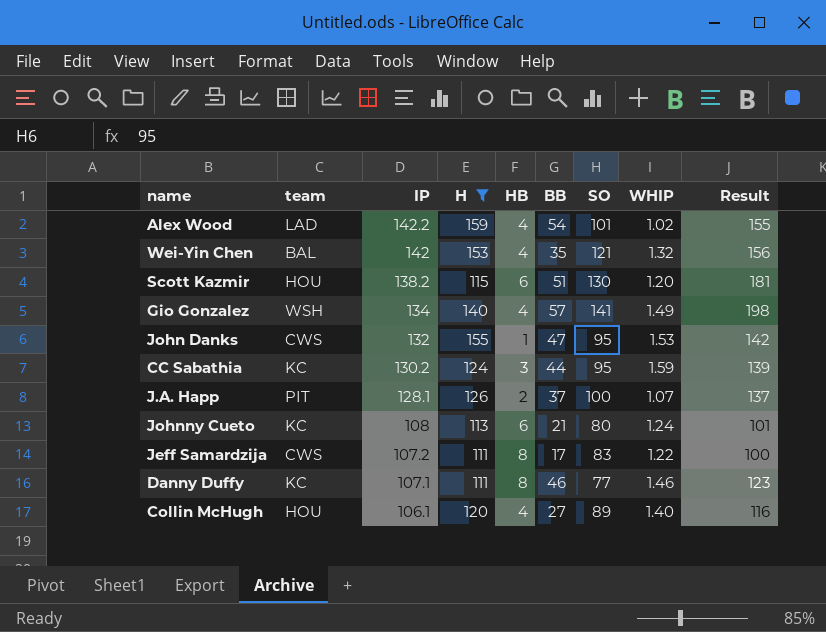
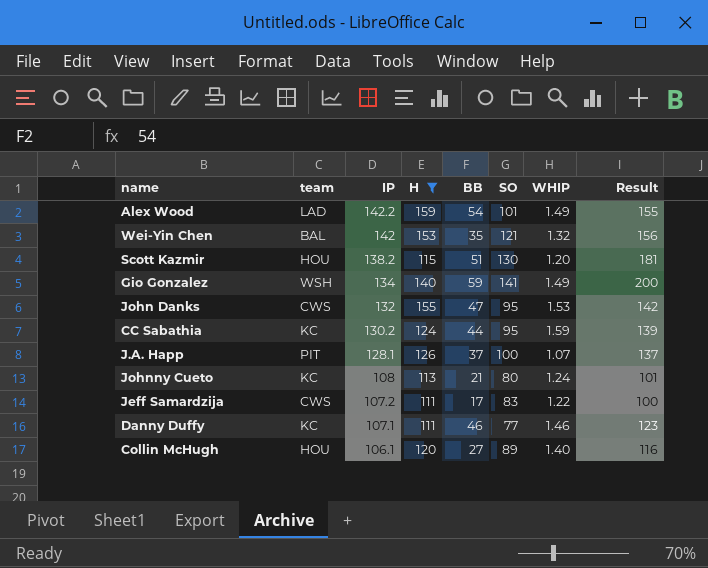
column HB | position: 5 -> none
Alex Wood | WHIP: 1.02 -> 1.49
Gio Gonzalez | BB: 57 -> 59
Gio Gonzalez | Result: 198 -> 200

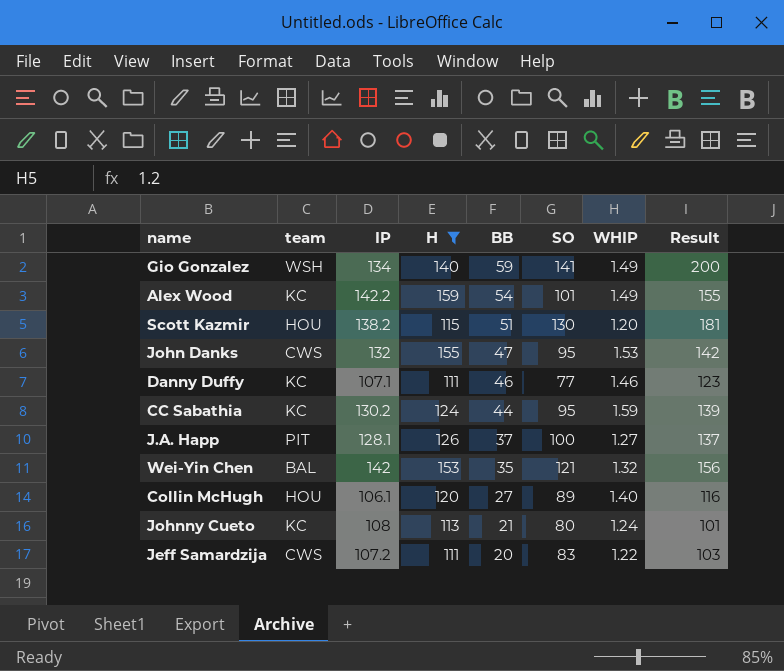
row order: IP descending -> BB descending
Alex Wood | team: LAD -> KC
J.A. Happ | WHIP: 1.07 -> 1.27
Jeff Samardzija | BB: 17 -> 20
Jeff Samardzija | Result: 100 -> 103

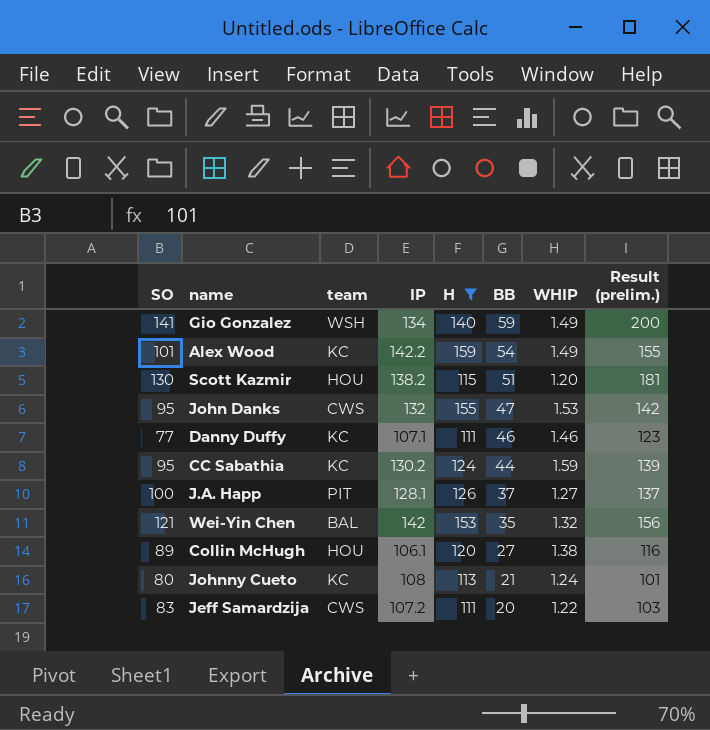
column SO | position: 6 -> 1
column name: Result -> Result (prelim.)
Collin McHugh | WHIP: 1.40 -> 1.38

